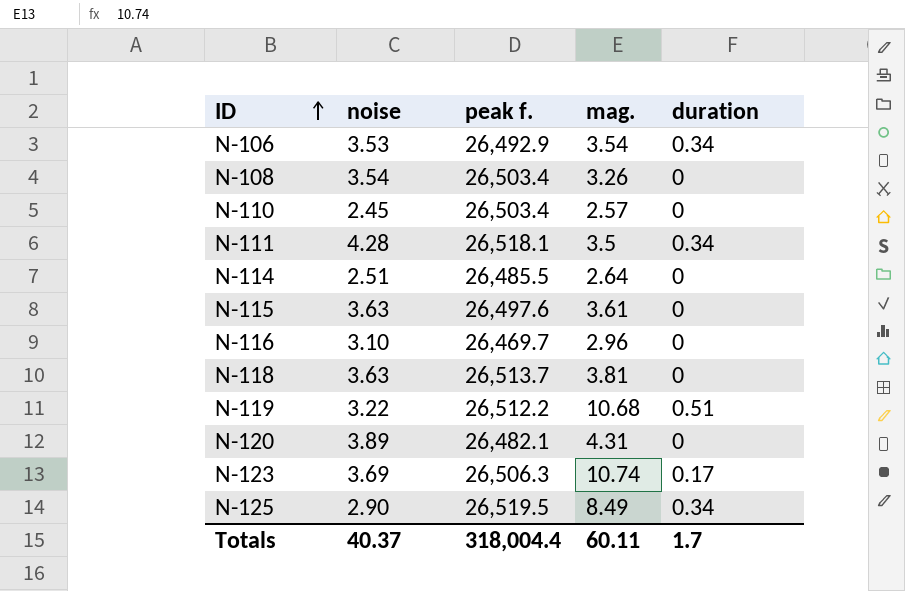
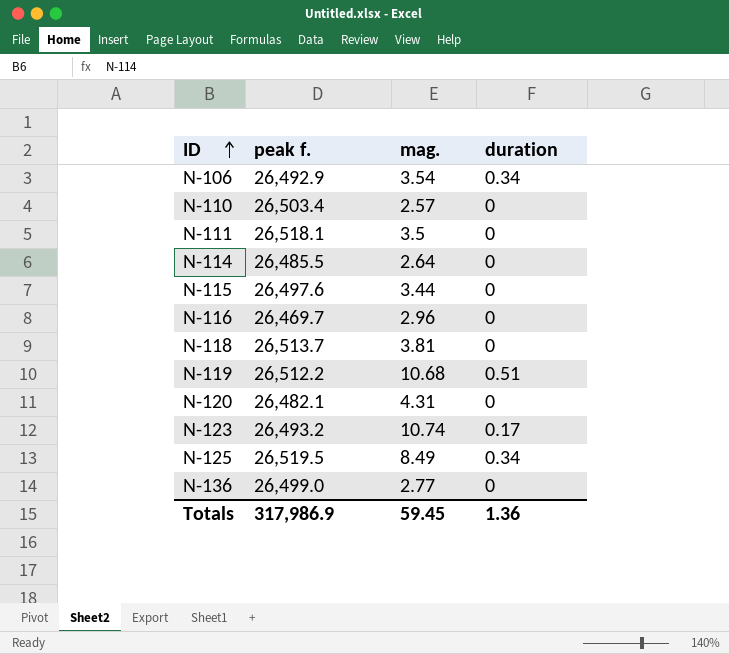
column noise | position: 2 -> none
row N-108: 3.54 | 26,503.4 | 3.26 | 0 -> none
N-111 | duration: 0.34 -> 0
N-115 | mag.: 3.61 -> 3.44
N-123 | peak f.: 26,506.3 -> 26,493.2
row N-136: none -> 26,499.0 | 2.77 | 0
Totals | peak f.: 318,004.4 -> 317,986.9
Totals | mag.: 60.11 -> 59.45
Totals | duration: 1.7 -> 1.36

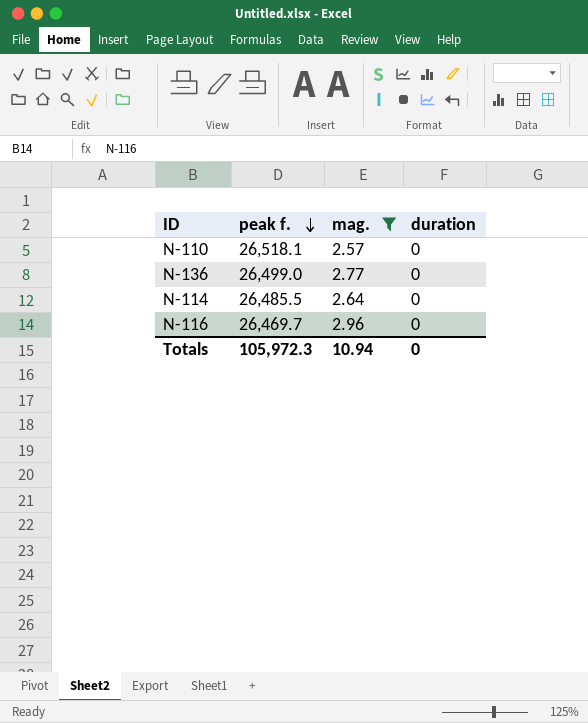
filter: none -> mag. <= 2.96
row order: ID ascending -> peak f. descending
N-110 | peak f.: 26,503.4 -> 26,518.1
Totals | peak f.: 317,986.9 -> 105,972.3
Totals | mag.: 59.45 -> 10.94
Totals | duration: 1.36 -> 0

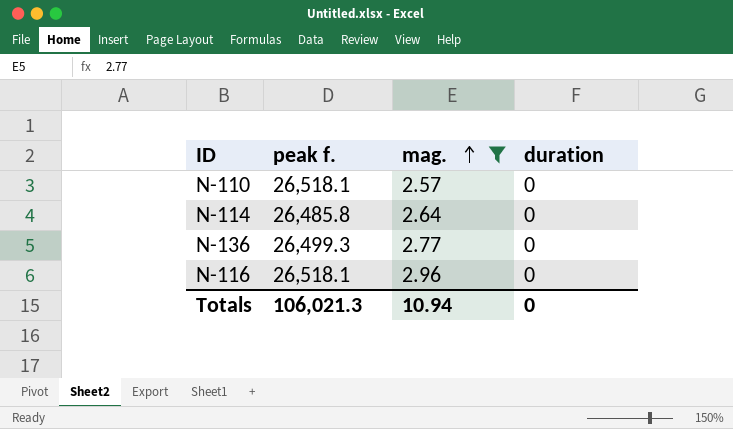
row order: peak f. descending -> mag. ascending
N-114 | peak f.: 26,485.5 -> 26,485.8
N-136 | peak f.: 26,499.0 -> 26,499.3
N-116 | peak f.: 26,469.7 -> 26,518.1
Totals | peak f.: 105,972.3 -> 106,021.3

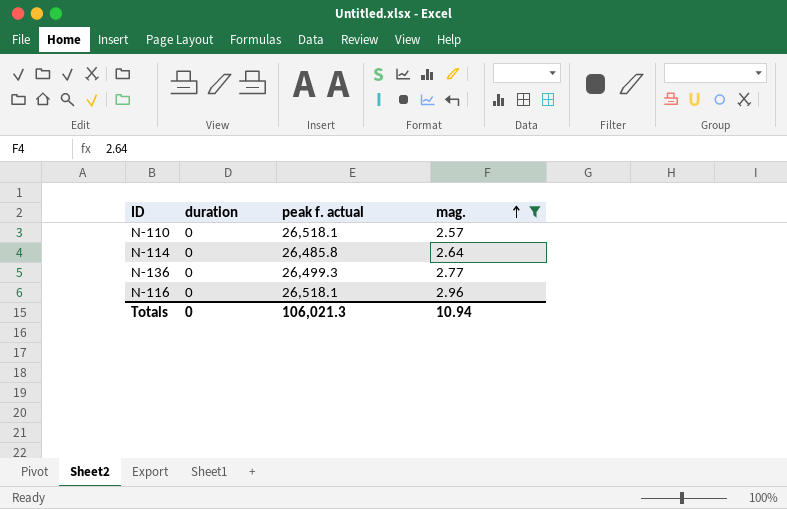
column duration | position: 4 -> 2
column name: peak f. -> peak f. actual

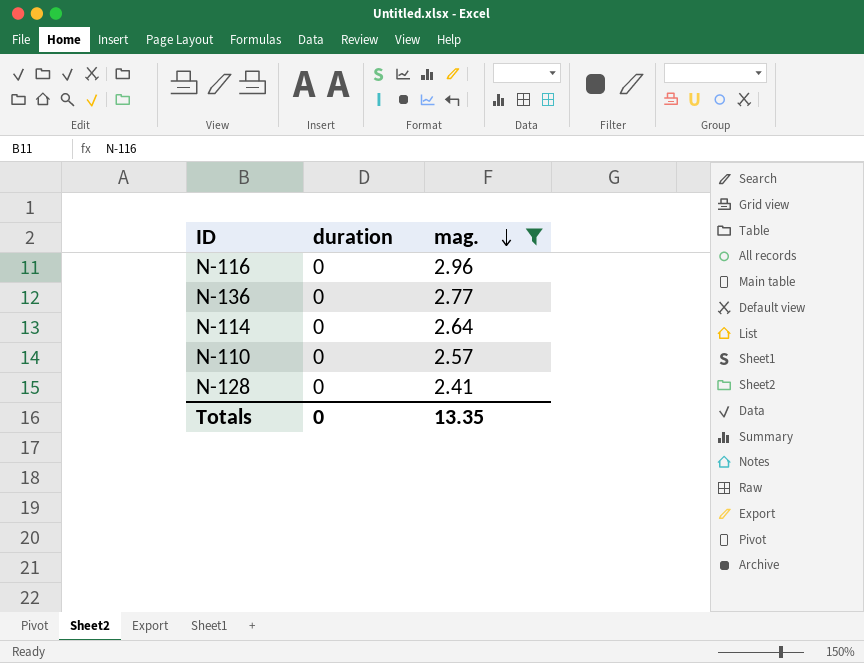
row order: mag. ascending -> mag. descending
column peak f. actual | position: 3 -> none
row N-128: none -> 0 | 2.41
Totals | mag.: 10.94 -> 13.35

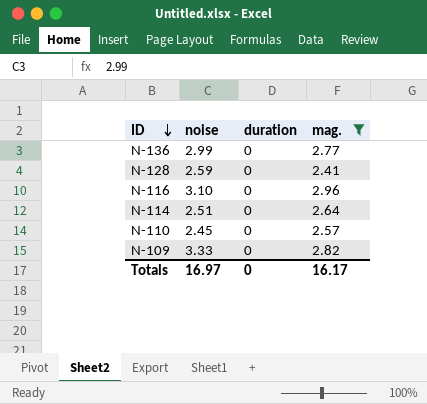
row order: mag. descending -> ID descending
column noise | position: none -> 2
row N-109: none -> 3.33 | 0 | 2.82
Totals | mag.: 13.35 -> 16.17

